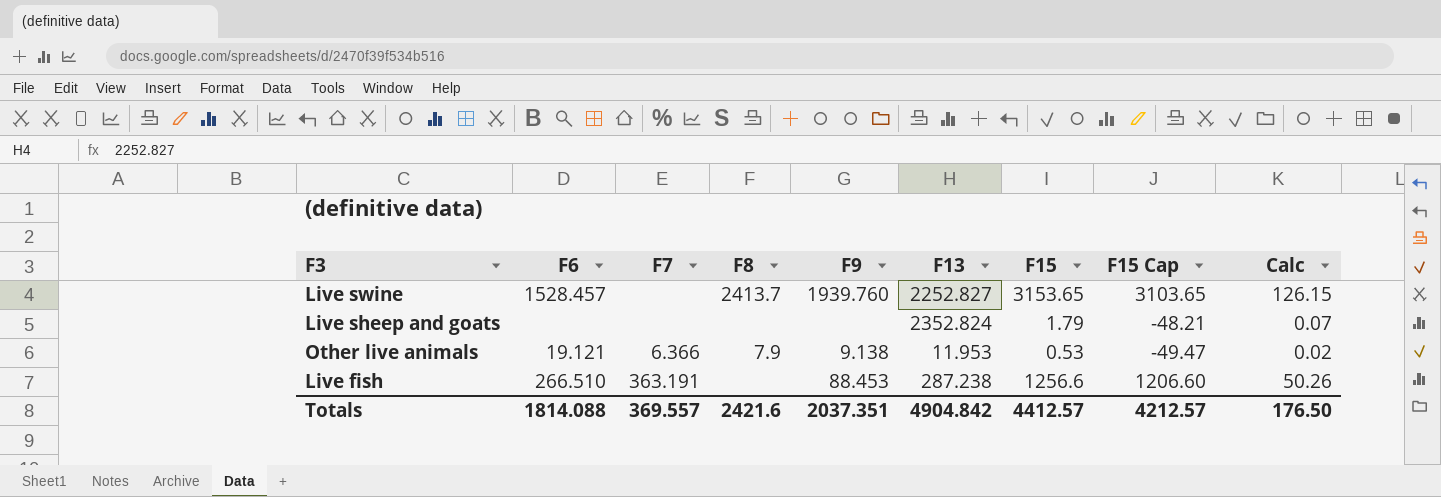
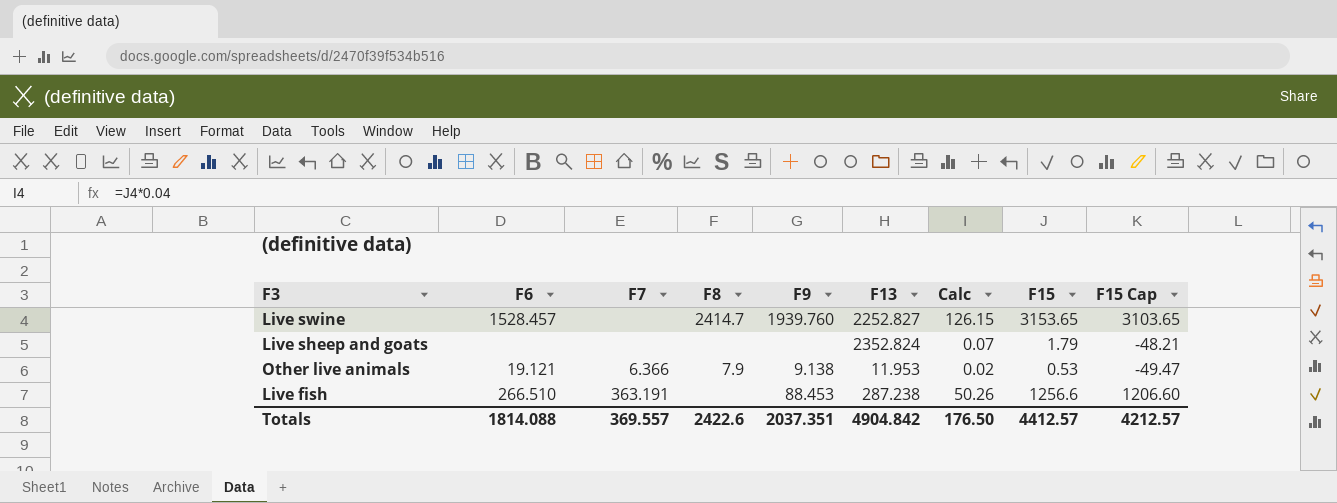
column Calc | position: 9 -> 7
Live swine | F8: 2413.7 -> 2414.7
Totals | F8: 2421.6 -> 2422.6

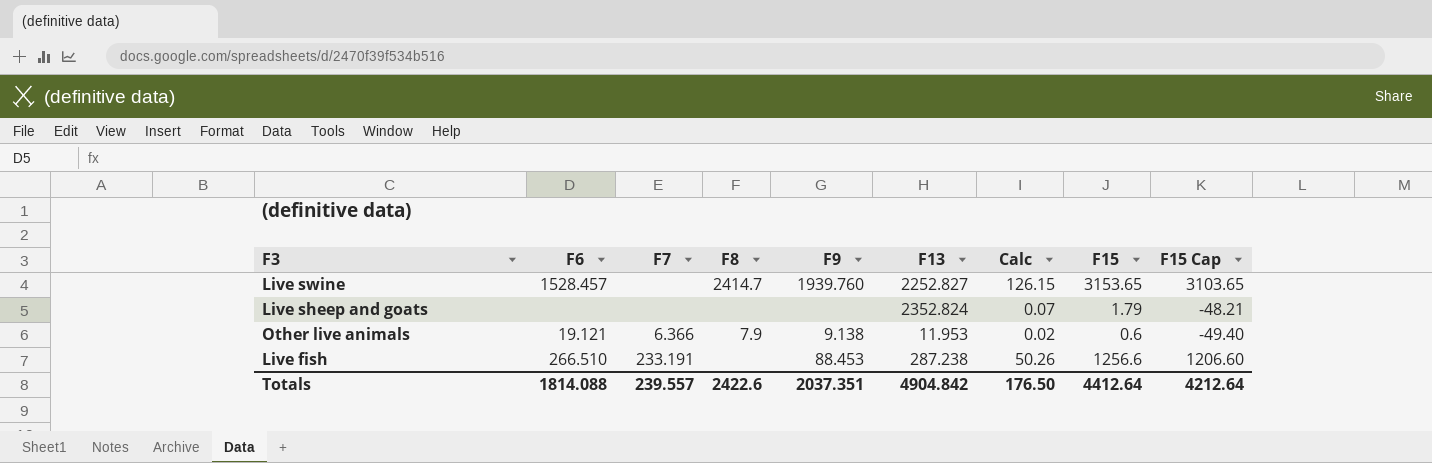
Other live animals | F15: 0.53 -> 0.6
Other live animals | F15 Cap: -49.47 -> -49.40
Live fish | F7: 363.191 -> 233.191
Totals | F7: 369.557 -> 239.557
Totals | F15: 4412.57 -> 4412.64
Totals | F15 Cap: 4212.57 -> 4212.64

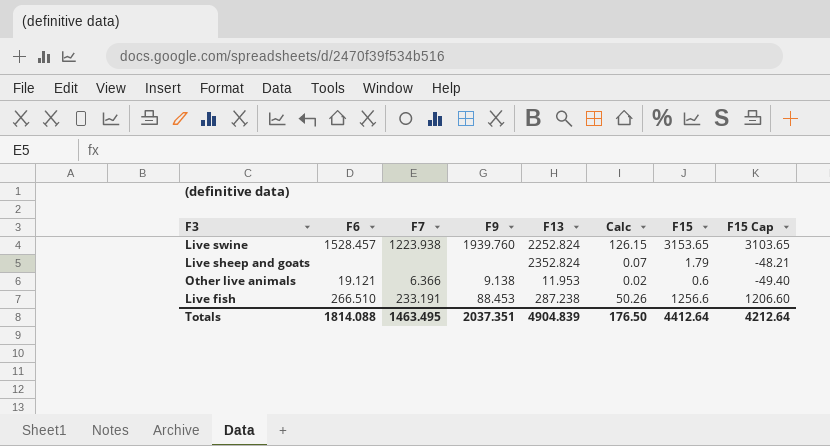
column F8 | position: 4 -> none
Live swine | F7: none -> 1223.938
Live swine | F13: 2252.827 -> 2252.824
Totals | F7: 239.557 -> 1463.495
Totals | F13: 4904.842 -> 4904.839

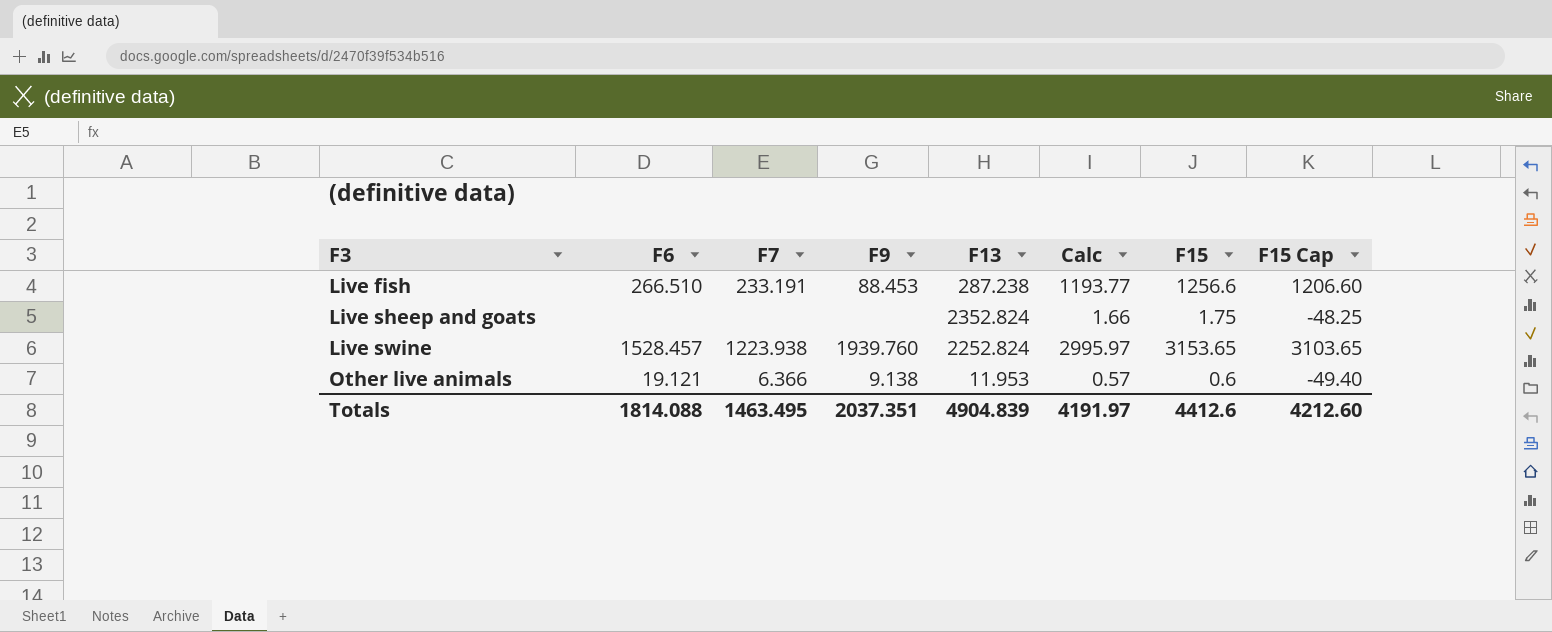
row order: none -> F3 ascending
column Calc | formula: [F15] * 0.04 -> [F15] * 0.95
Live sheep and goats | F15: 1.79 -> 1.75
Live sheep and goats | F15 Cap: -48.21 -> -48.25
Totals | Calc: 176.50 -> 4191.97
Totals | F15: 4412.64 -> 4412.6
Totals | F15 Cap: 4212.64 -> 4212.60

